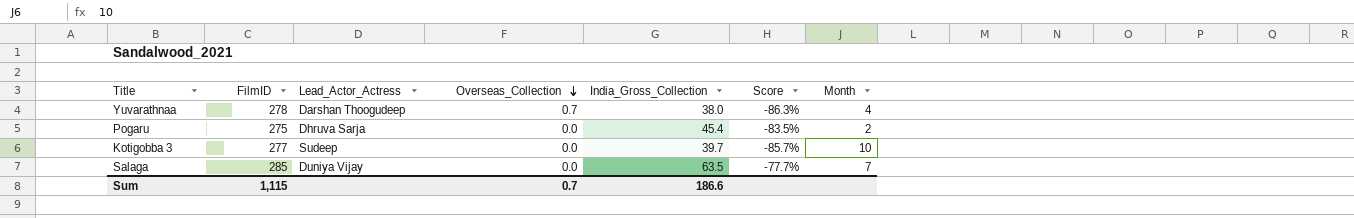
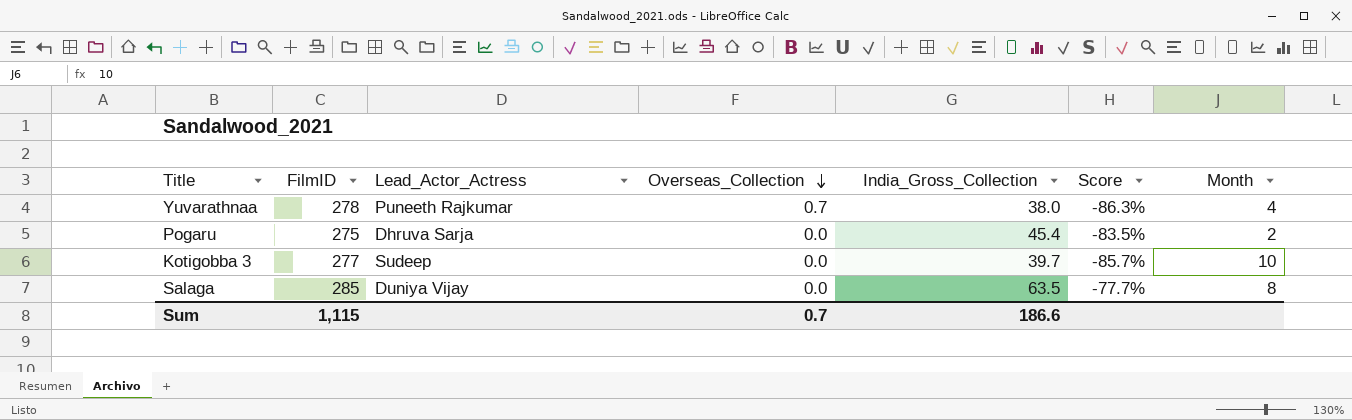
Yuvarathnaa | Lead_Actor_Actress: Darshan Thoogudeep -> Puneeth Rajkumar
Salaga | Month: 7 -> 8

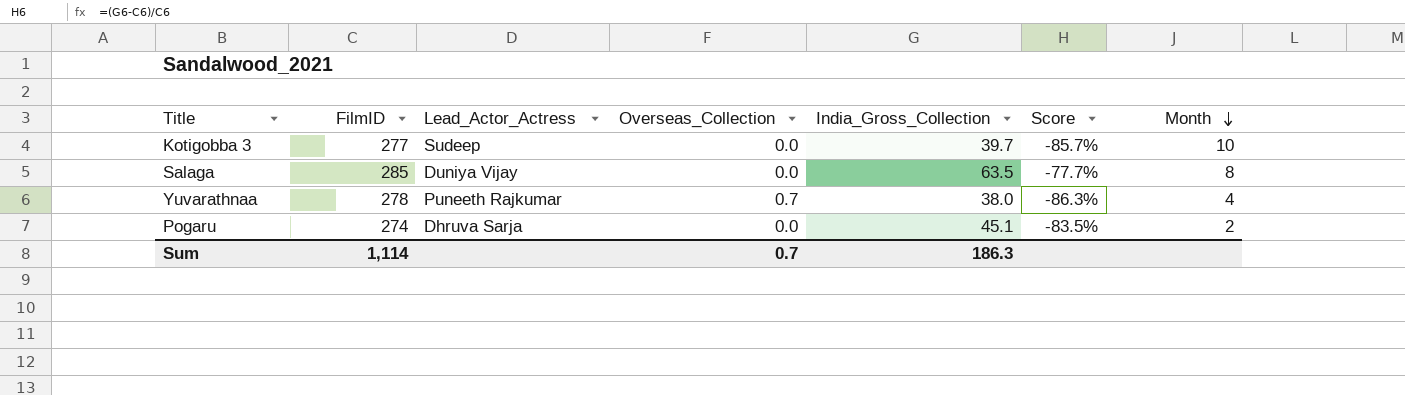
row order: Overseas_Collection descending -> Month descending
Pogaru | FilmID: 275 -> 274
Pogaru | India_Gross_Collection: 45.4 -> 45.1
Sum | FilmID: 1,115 -> 1,114
Sum | India_Gross_Collection: 186.6 -> 186.3

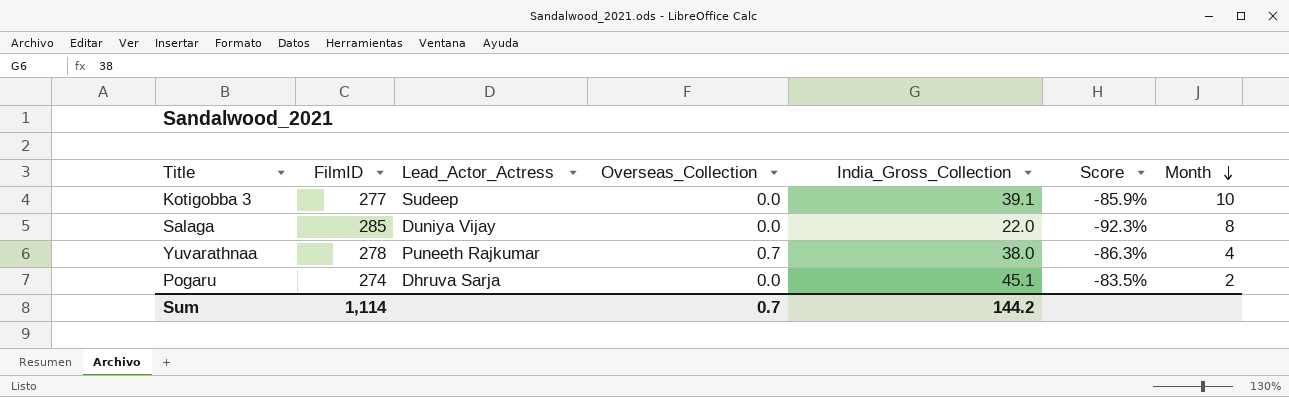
Kotigobba 3 | India_Gross_Collection: 39.7 -> 39.1
Kotigobba 3 | Score: -85.7% -> -85.9%
Salaga | India_Gross_Collection: 63.5 -> 22.0
Salaga | Score: -77.7% -> -92.3%
Sum | India_Gross_Collection: 186.3 -> 144.2

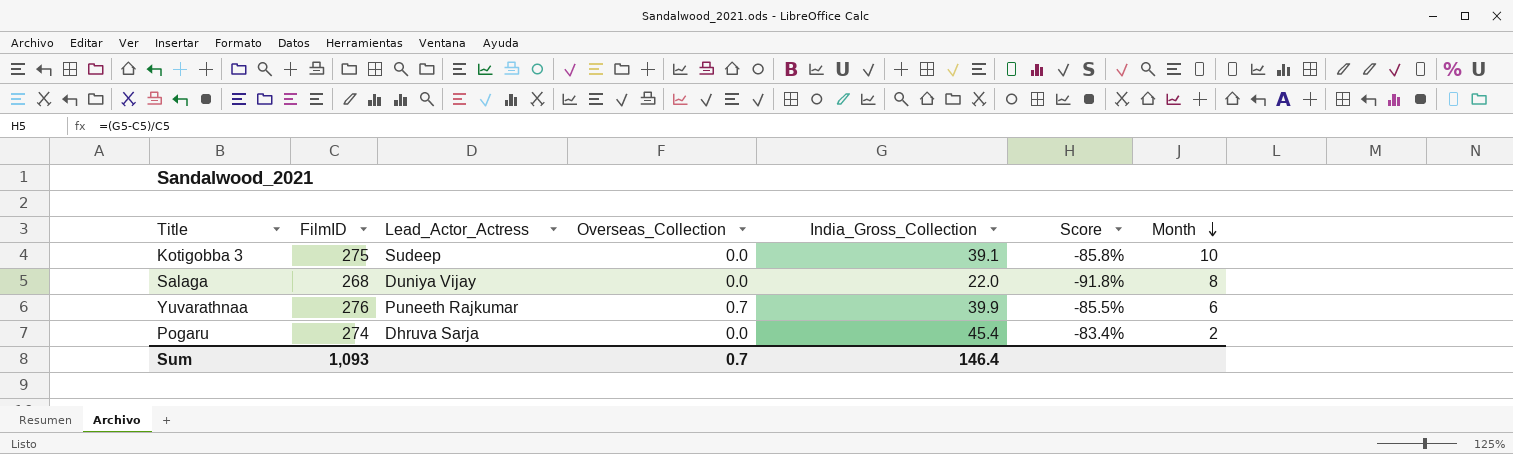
Kotigobba 3 | FilmID: 277 -> 275
Kotigobba 3 | Score: -85.9% -> -85.8%
Salaga | FilmID: 285 -> 268
Salaga | Score: -92.3% -> -91.8%
Yuvarathnaa | FilmID: 278 -> 276
Yuvarathnaa | India_Gross_Collection: 38.0 -> 39.9
Yuvarathnaa | Score: -86.3% -> -85.5%
Yuvarathnaa | Month: 4 -> 6
Pogaru | India_Gross_Collection: 45.1 -> 45.4
Pogaru | Score: -83.5% -> -83.4%
Sum | FilmID: 1,114 -> 1,093
Sum | India_Gross_Collection: 144.2 -> 146.4

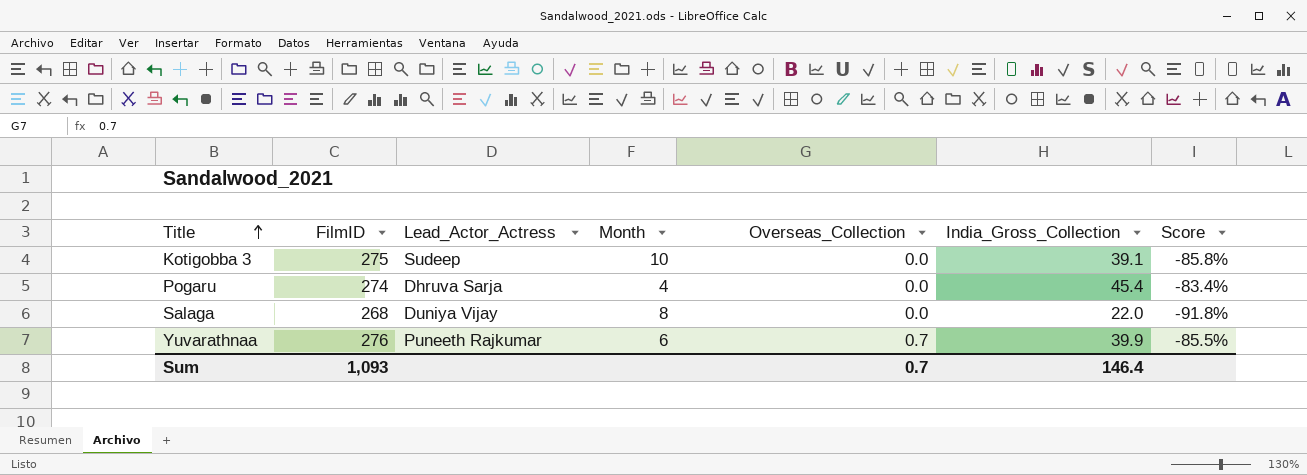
row order: Month descending -> Title ascending
column Month | position: 7 -> 4
Pogaru | Month: 2 -> 4

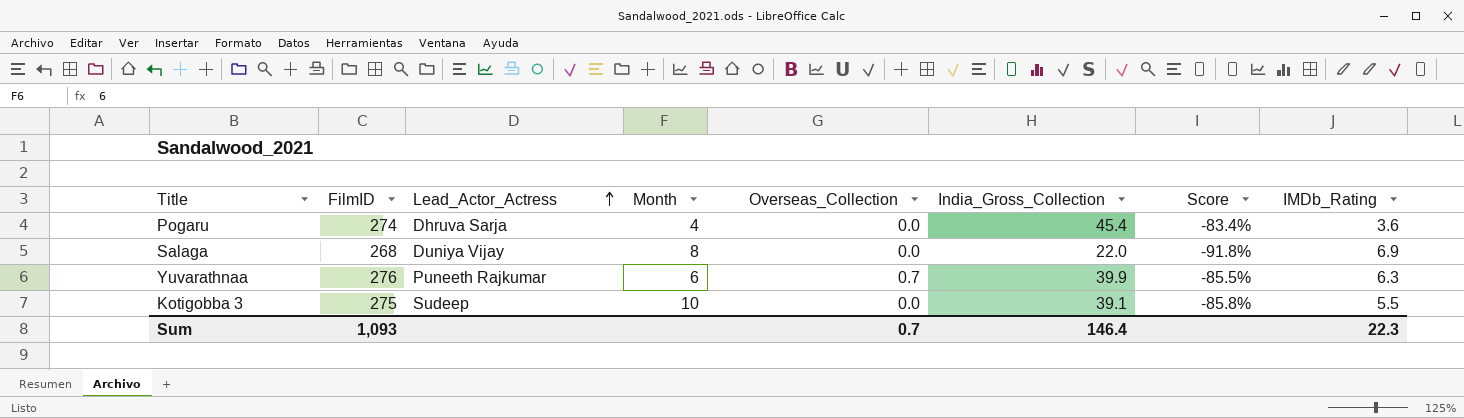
row order: Title ascending -> Lead_Actor_Actress ascending
column IMDb_Rating | position: none -> 8

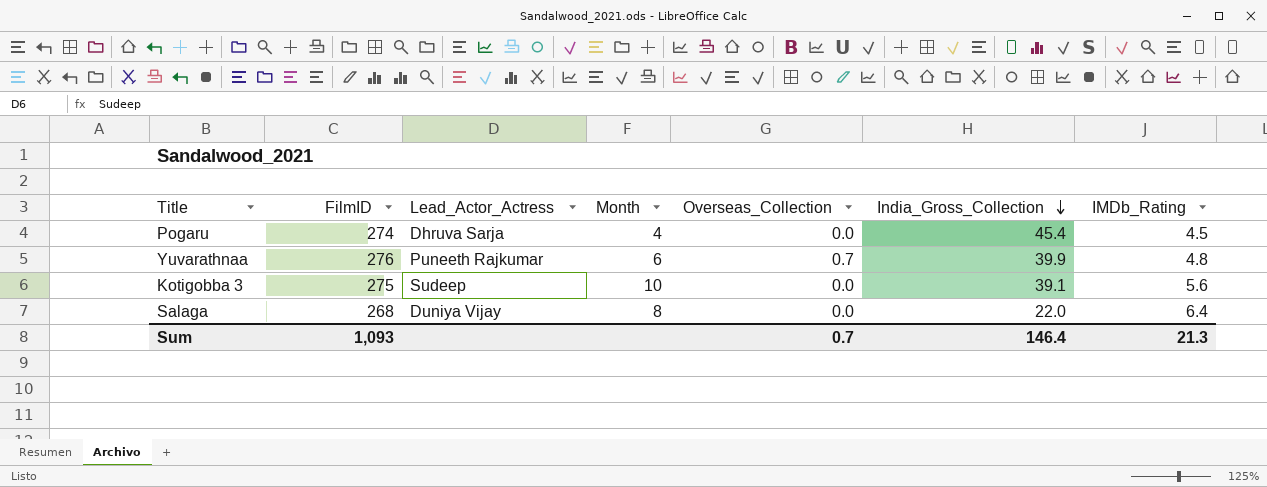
row order: Lead_Actor_Actress ascending -> India_Gross_Collection descending
column Score | formula: ([India_Gross_Collection] - [FilmID]) / [FilmID] -> none
Pogaru | IMDb_Rating: 3.6 -> 4.5
Yuvarathnaa | IMDb_Rating: 6.3 -> 4.8
Kotigobba 3 | IMDb_Rating: 5.5 -> 5.6
Salaga | IMDb_Rating: 6.9 -> 6.4
Sum | IMDb_Rating: 22.3 -> 21.3

